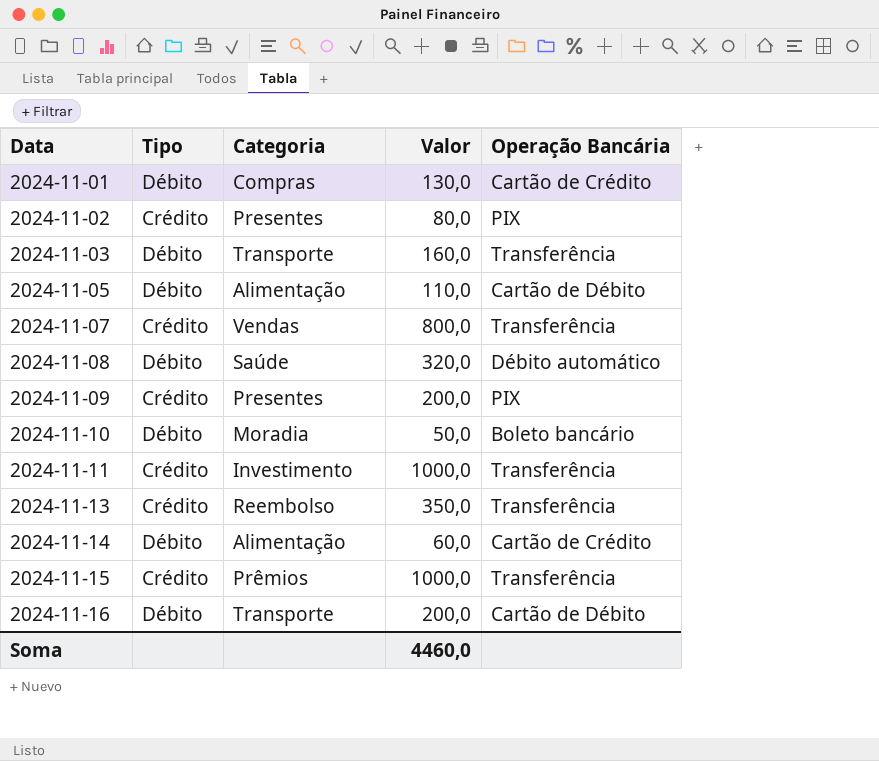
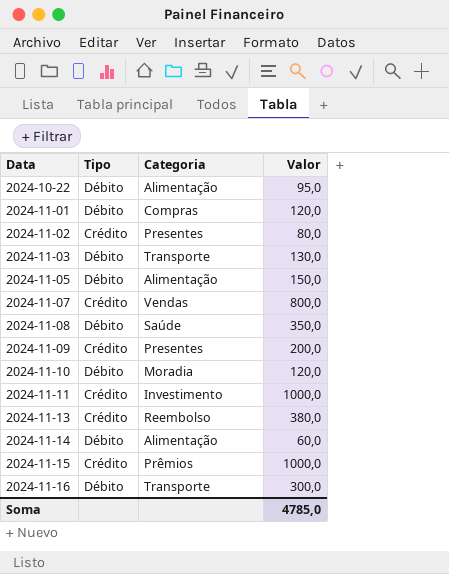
column Operação Bancária | position: 5 -> none
row 2024-10-22: none -> Débito | Alimentação | 95,0
2024-11-01 | Valor: 130,0 -> 120,0
2024-11-03 | Valor: 160,0 -> 130,0
2024-11-05 | Valor: 110,0 -> 150,0
2024-11-08 | Valor: 320,0 -> 350,0
2024-11-10 | Valor: 50,0 -> 120,0
2024-11-13 | Valor: 350,0 -> 380,0
2024-11-16 | Valor: 200,0 -> 300,0
Soma | Valor: 4460,0 -> 4785,0

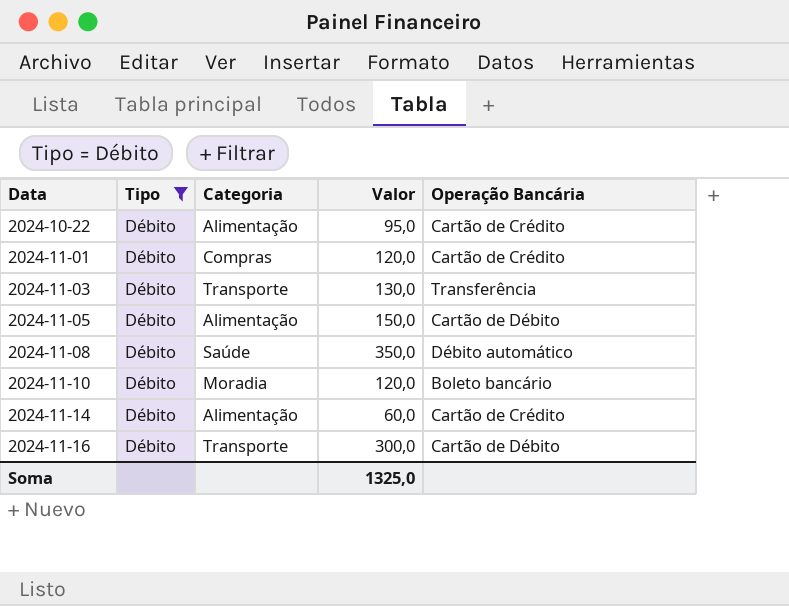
filter: none -> Tipo = Débito
column Operação Bancária | position: none -> 5
Soma | Valor: 4785,0 -> 1325,0

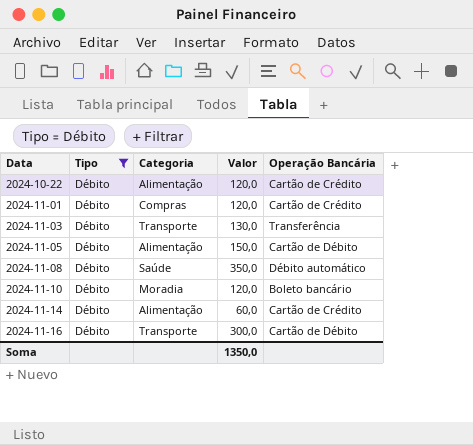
2024-10-22 | Valor: 95,0 -> 120,0
Soma | Valor: 1325,0 -> 1350,0

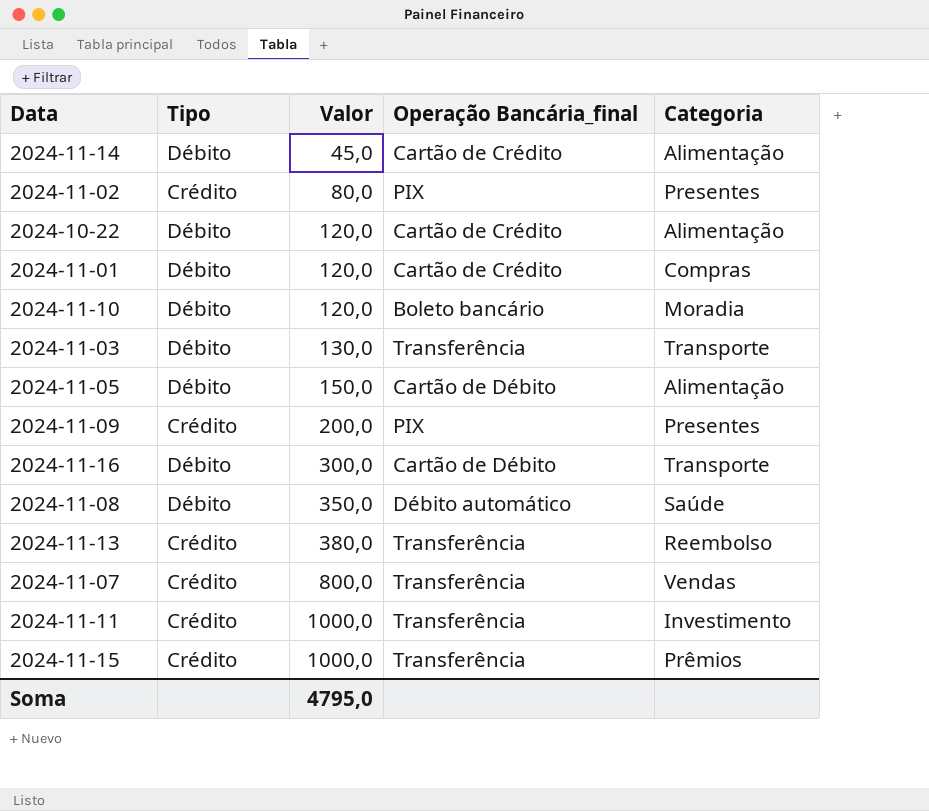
filter: Tipo = Débito -> none
row order: Data ascending -> Valor ascending
column name: Operação Bancária -> Operação Bancária_final
column Categoria | position: 3 -> 5
2024-11-14 | Valor: 60,0 -> 45,0
Soma | Valor: 1350,0 -> 4795,0

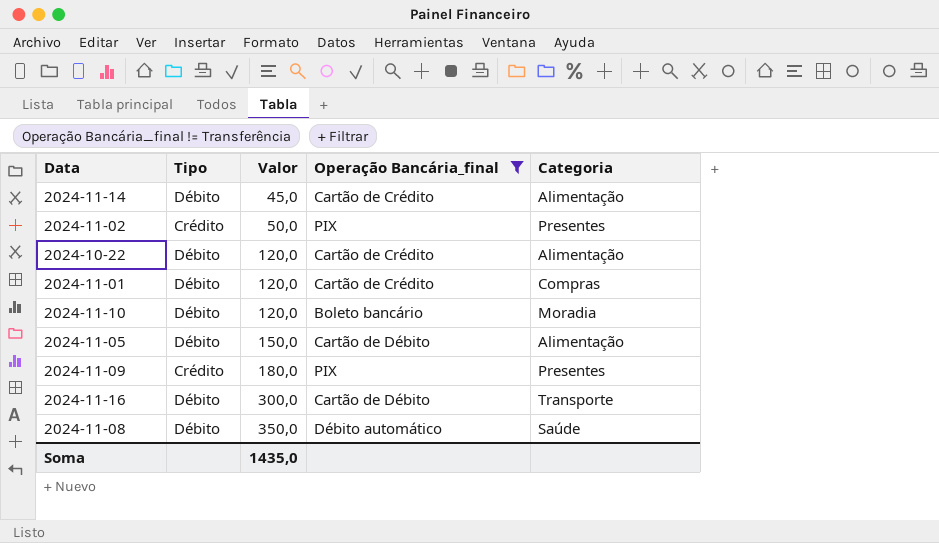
filter: none -> Operação Bancária_final != Transferência
2024-11-02 | Valor: 80,0 -> 50,0
2024-11-09 | Valor: 200,0 -> 180,0
Soma | Valor: 4795,0 -> 1435,0

